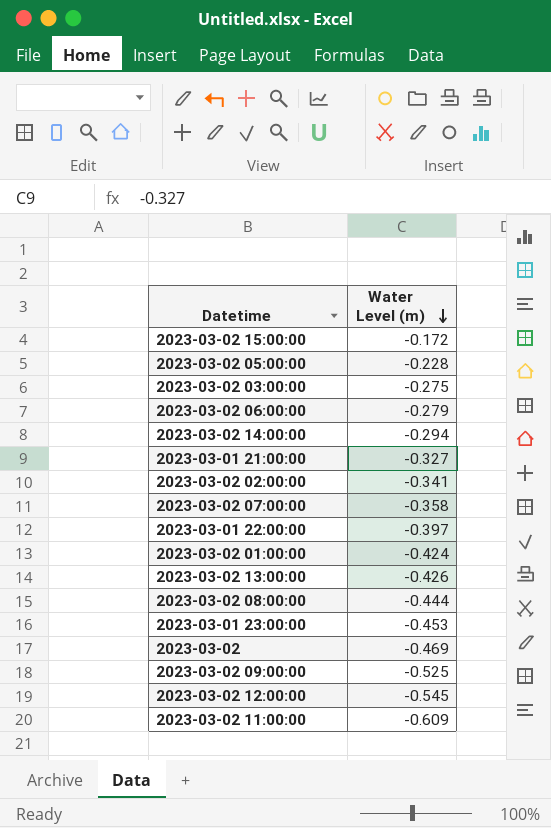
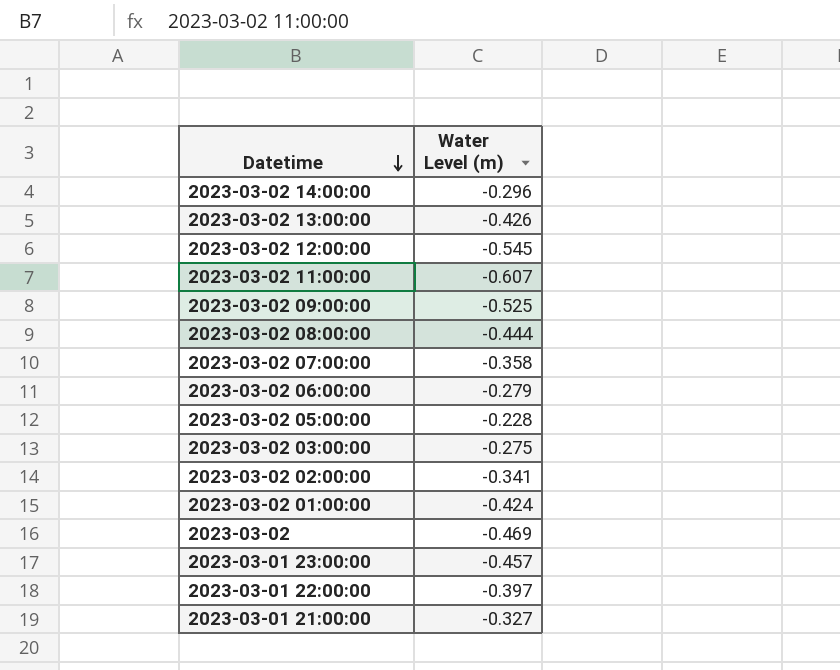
row order: Water Level (m) descending -> Datetime descending
row 2023-03-02 15:00:00: -0.172 -> none
2023-03-02 14:00:00 | Water Level (m): -0.294 -> -0.296
2023-03-02 11:00:00 | Water Level (m): -0.609 -> -0.607
2023-03-01 23:00:00 | Water Level (m): -0.453 -> -0.457

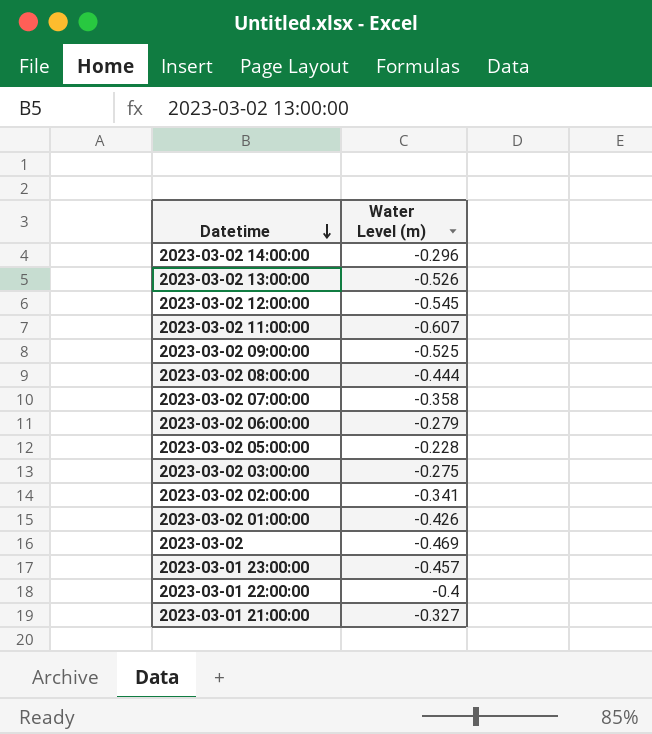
2023-03-02 13:00:00 | Water Level (m): -0.426 -> -0.526
2023-03-02 01:00:00 | Water Level (m): -0.424 -> -0.426
2023-03-01 22:00:00 | Water Level (m): -0.397 -> -0.4

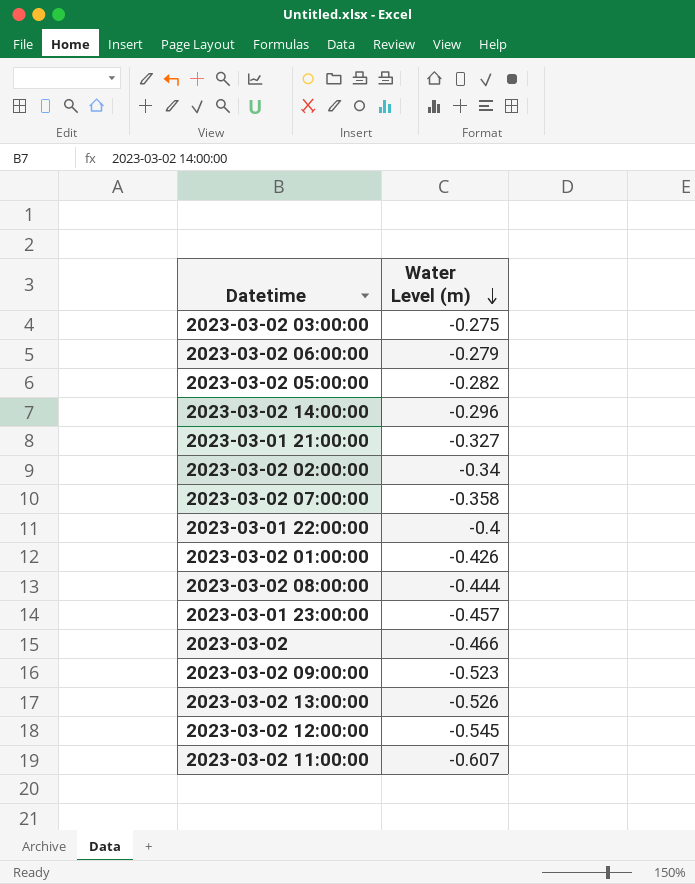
row order: Datetime descending -> Water Level (m) descending
2023-03-02 05:00:00 | Water Level (m): -0.228 -> -0.282
2023-03-02 02:00:00 | Water Level (m): -0.341 -> -0.34
2023-03-02 | Water Level (m): -0.469 -> -0.466
2023-03-02 09:00:00 | Water Level (m): -0.525 -> -0.523

